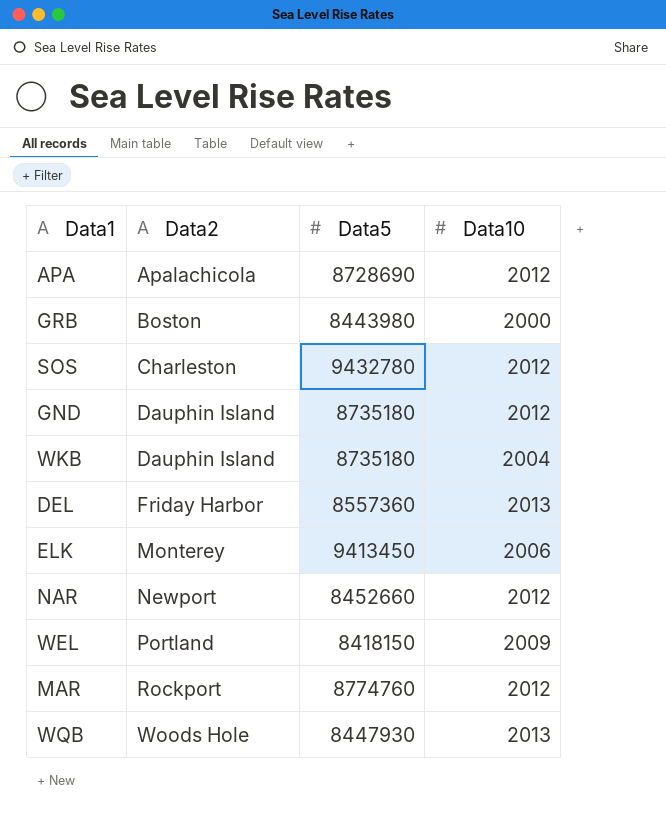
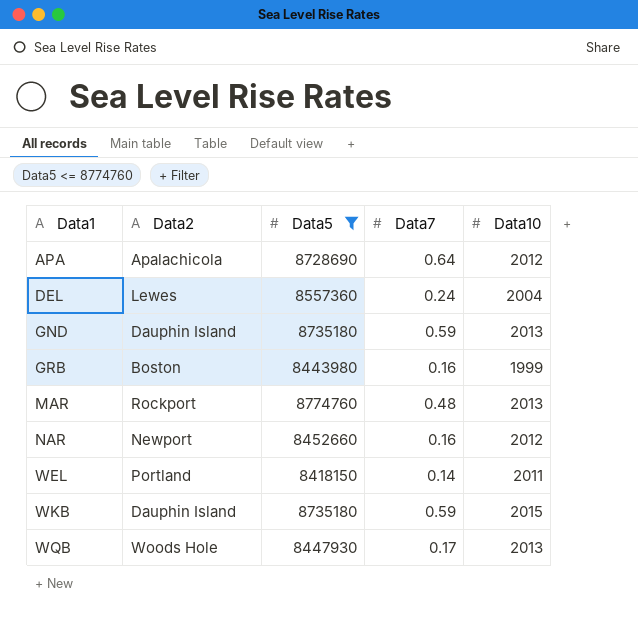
filter: none -> Data5 <= 8774760
row order: Data2 ascending -> Data1 ascending
column Data7 | position: none -> 4
DEL | Data2: Friday Harbor -> Lewes
DEL | Data10: 2013 -> 2004
GND | Data10: 2012 -> 2013
GRB | Data10: 2000 -> 1999
MAR | Data10: 2012 -> 2013
WEL | Data10: 2009 -> 2011
WKB | Data10: 2004 -> 2015

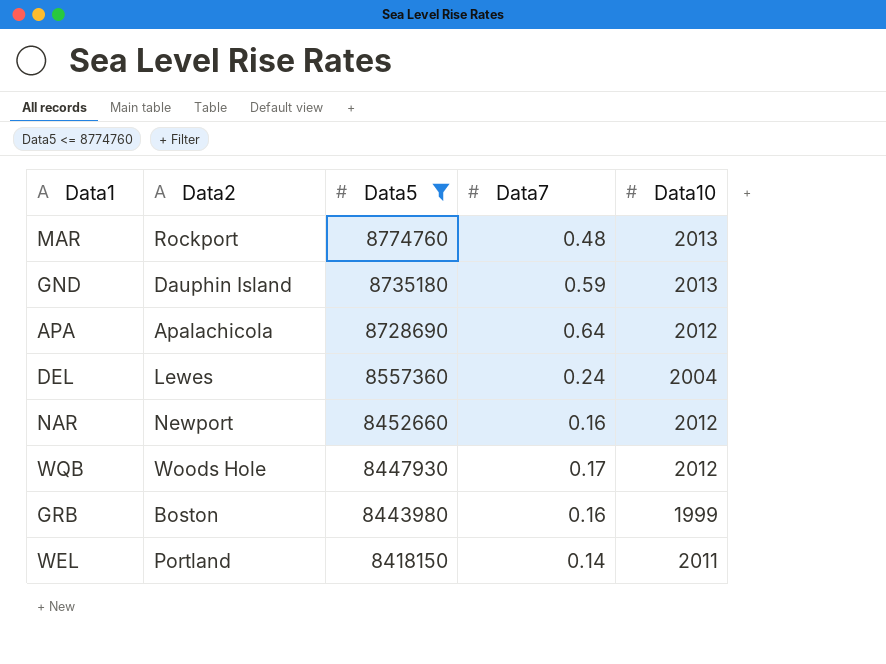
row order: Data1 ascending -> Data5 descending
row WKB: Dauphin Island | 8735180 | 0.59 | 2015 -> none
WQB | Data10: 2013 -> 2012

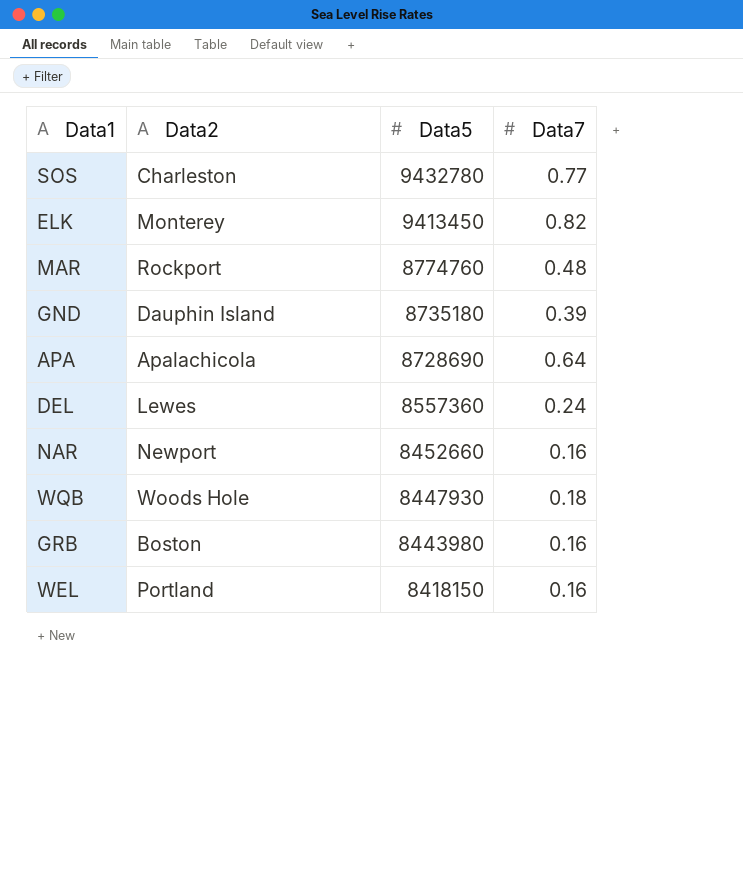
filter: Data5 <= 8774760 -> none
column Data10 | position: 5 -> none
GND | Data7: 0.59 -> 0.39
WQB | Data7: 0.17 -> 0.18
WEL | Data7: 0.14 -> 0.16

